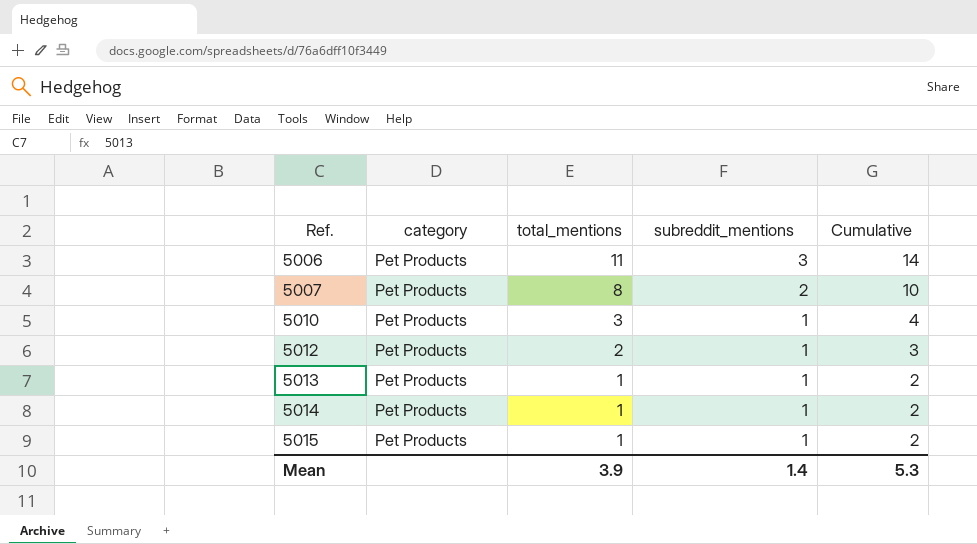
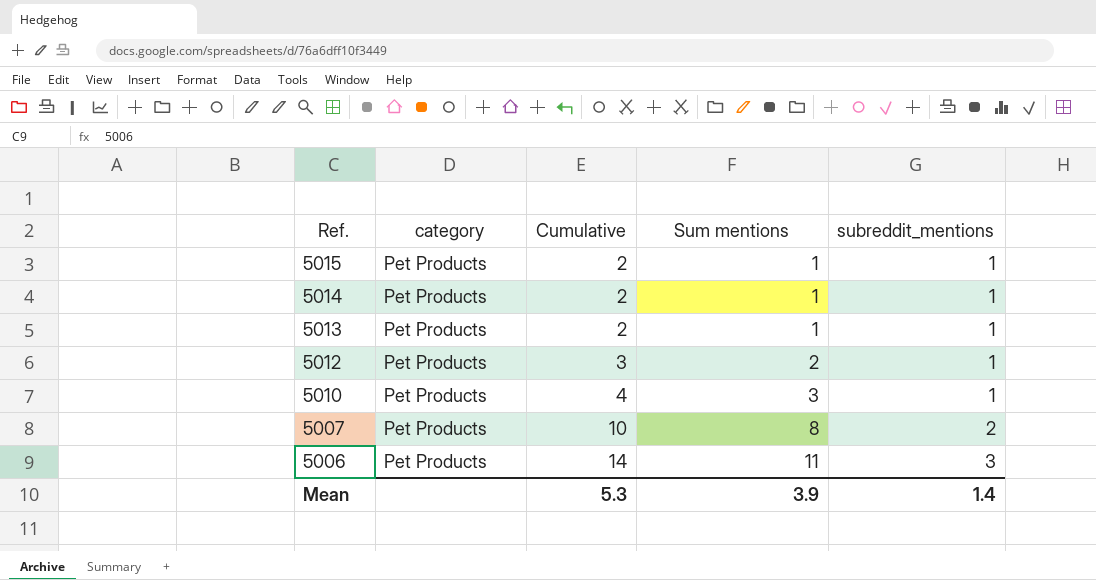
row order: Ref. ascending -> Ref. descending
column Cumulative | position: 5 -> 3
column name: total_mentions -> Sum mentions

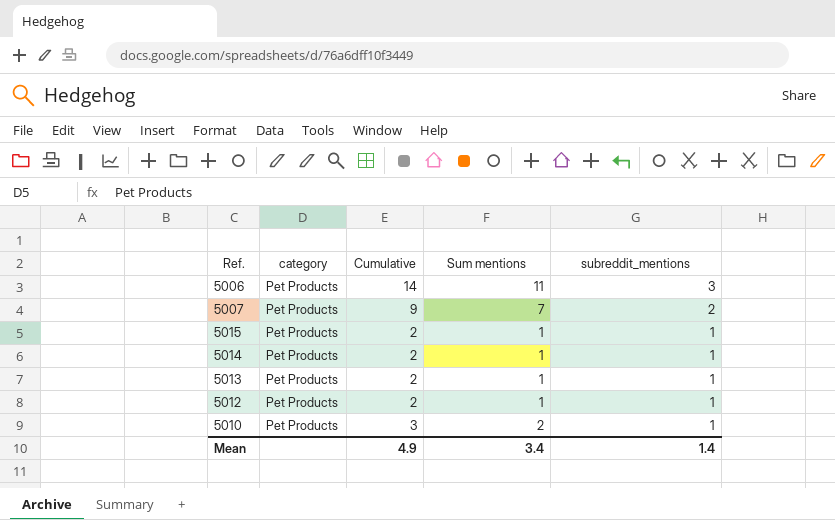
row order: Ref. descending -> subreddit_mentions descending
5007 | Cumulative: 10 -> 9
5007 | Sum mentions: 8 -> 7
5012 | Cumulative: 3 -> 2
5012 | Sum mentions: 2 -> 1
5010 | Cumulative: 4 -> 3
5010 | Sum mentions: 3 -> 2
Mean | Cumulative: 5.3 -> 4.9
Mean | Sum mentions: 3.9 -> 3.4

